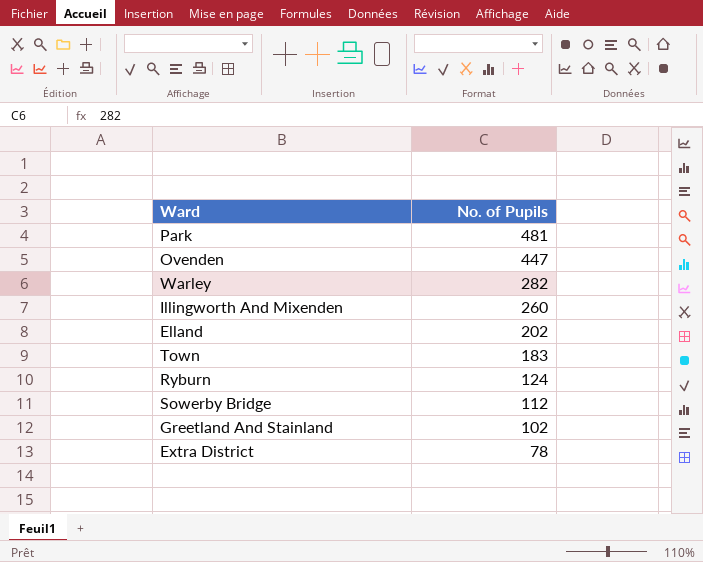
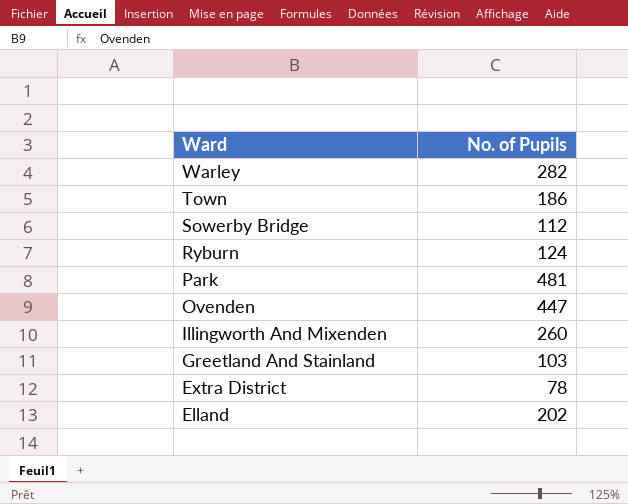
row order: No. of Pupils descending -> Ward descending
Town | No. of Pupils: 183 -> 186
Greetland And Stainland | No. of Pupils: 102 -> 103

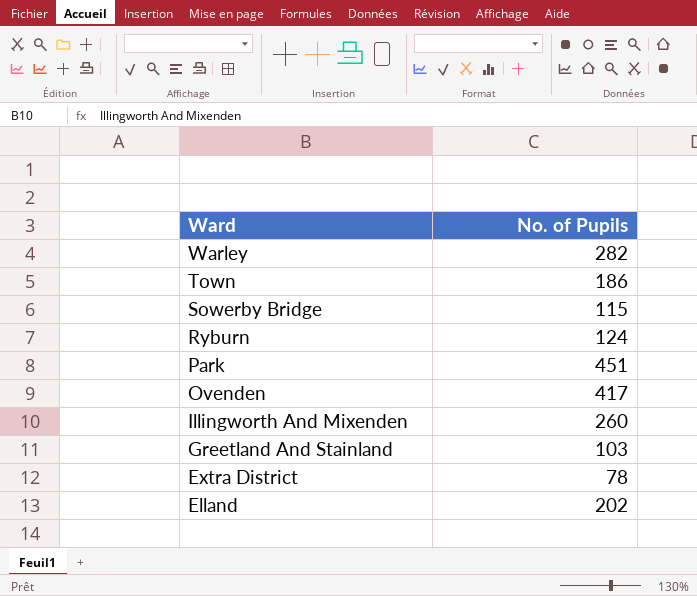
Sowerby Bridge | No. of Pupils: 112 -> 115
Park | No. of Pupils: 481 -> 451
Ovenden | No. of Pupils: 447 -> 417

